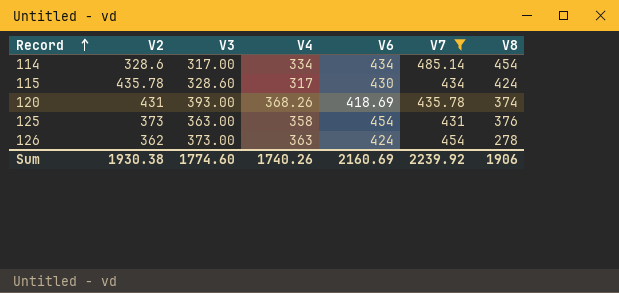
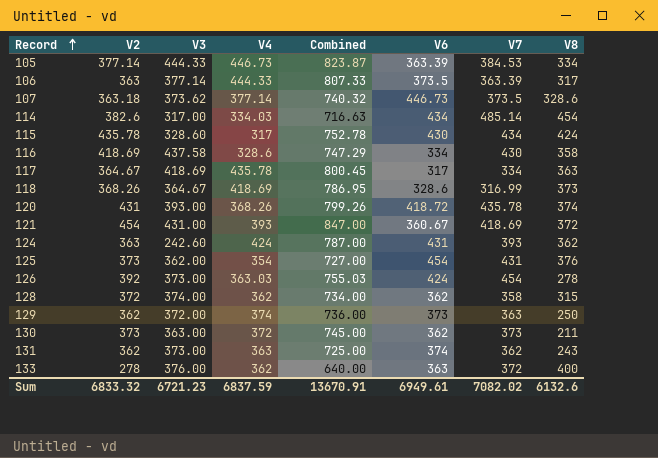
filter: V7 >= 431 -> none
column Combined | formula: none -> [V2] + [V4]
114 | V2: 328.6 -> 382.6
114 | V4: 334 -> 334.03
120 | V6: 418.69 -> 418.72
125 | V3: 363.00 -> 362.00
125 | V4: 358 -> 354
126 | V2: 362 -> 392
126 | V4: 363 -> 363.03
Sum | V2: 1930.38 -> 6833.32
Sum | V3: 1774.60 -> 6721.23
Sum | V4: 1740.26 -> 6837.59
Sum | V6: 2160.69 -> 6949.61
Sum | V7: 2239.92 -> 7082.02
Sum | V8: 1906 -> 6132.6

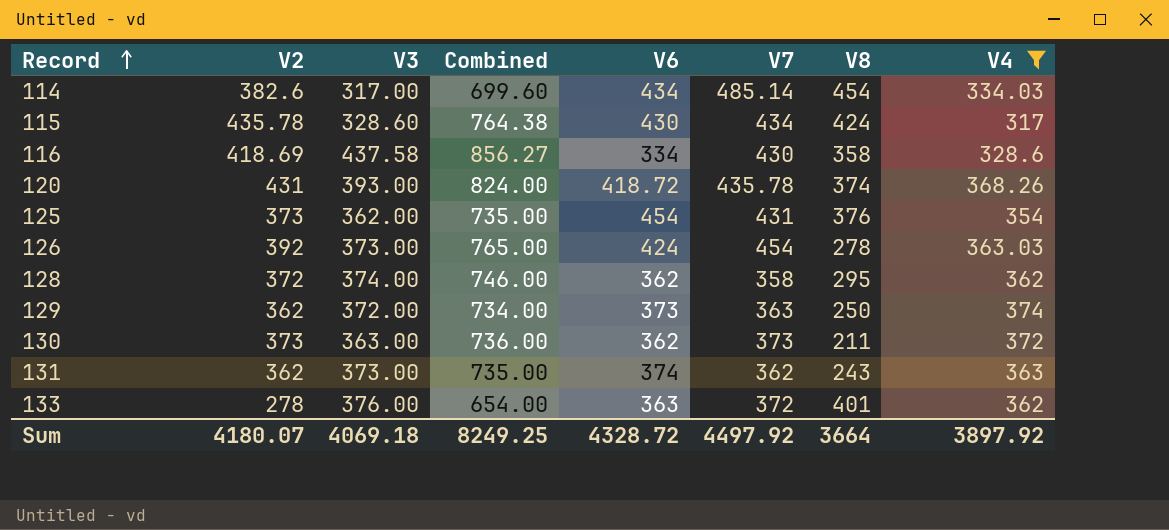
filter: none -> V4 <= 374
column Combined | formula: [V2] + [V4] -> [V2] + [V3]
column V4 | position: 4 -> 8
128 | V8: 315 -> 295
133 | V8: 400 -> 401
Sum | V2: 6833.32 -> 4180.07
Sum | V3: 6721.23 -> 4069.18
Sum | Combined: 13670.91 -> 8249.25
Sum | V6: 6949.61 -> 4328.72
Sum | V7: 7082.02 -> 4497.92
Sum | V8: 6132.6 -> 3664
Sum | V4: 6837.59 -> 3897.92

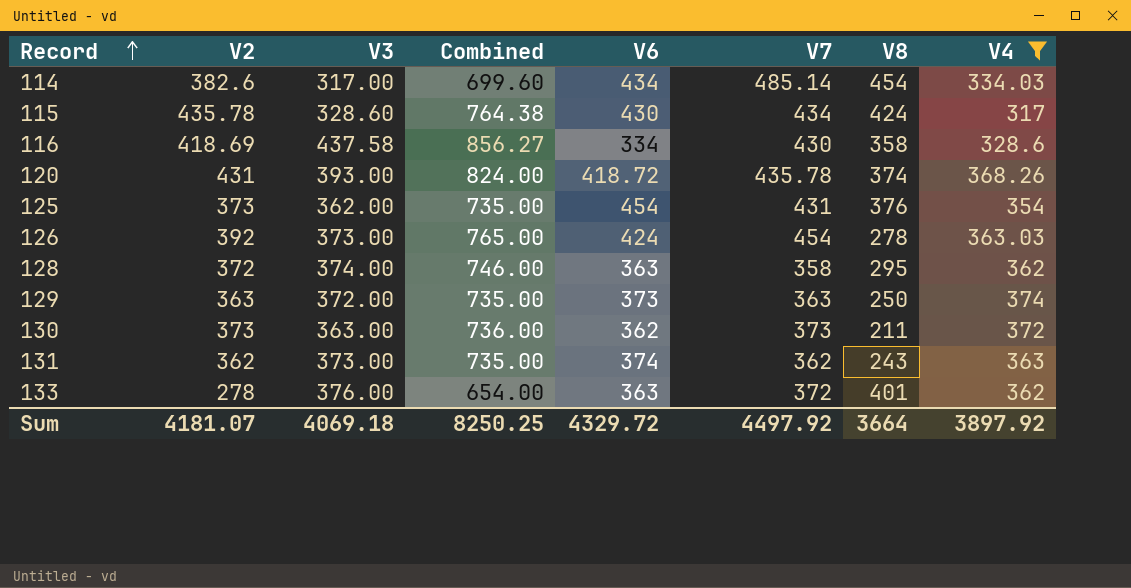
128 | V6: 362 -> 363
129 | V2: 362 -> 363
129 | Combined: 734.00 -> 735.00
Sum | V2: 4180.07 -> 4181.07
Sum | Combined: 8249.25 -> 8250.25
Sum | V6: 4328.72 -> 4329.72

